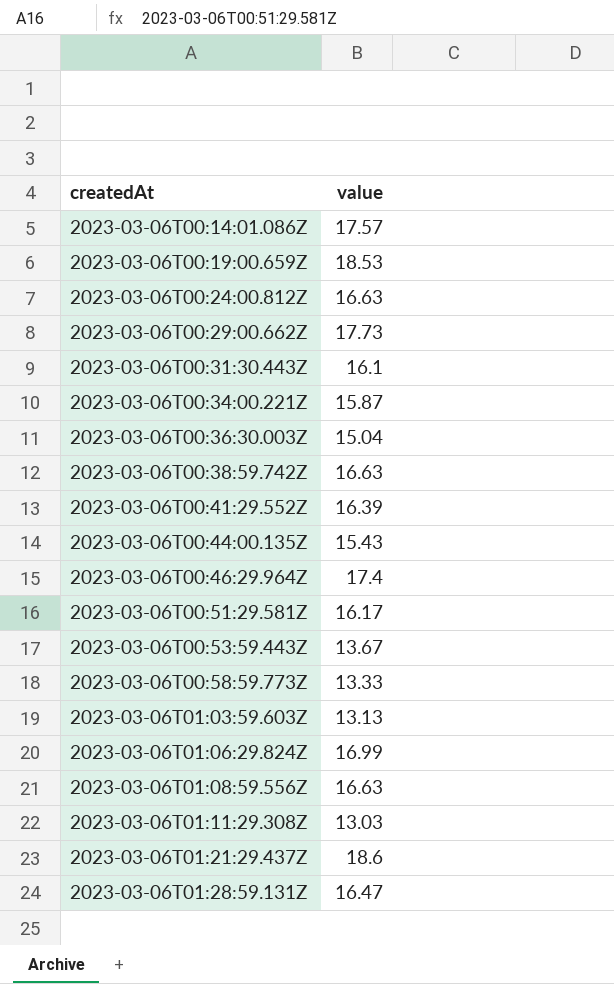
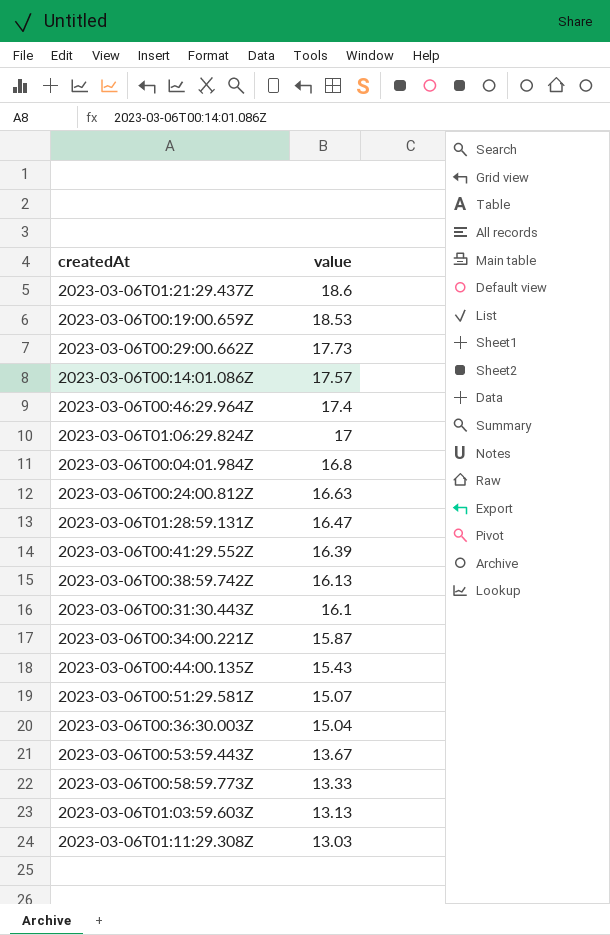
row order: createdAt ascending -> value descending
row 2023-03-06T01:08:59.556Z: 16.63 -> none
2023-03-06T01:06:29.824Z | value: 16.99 -> 17
row 2023-03-06T00:04:01.984Z: none -> 16.8
2023-03-06T00:38:59.742Z | value: 16.63 -> 16.13
2023-03-06T00:51:29.581Z | value: 16.17 -> 15.07

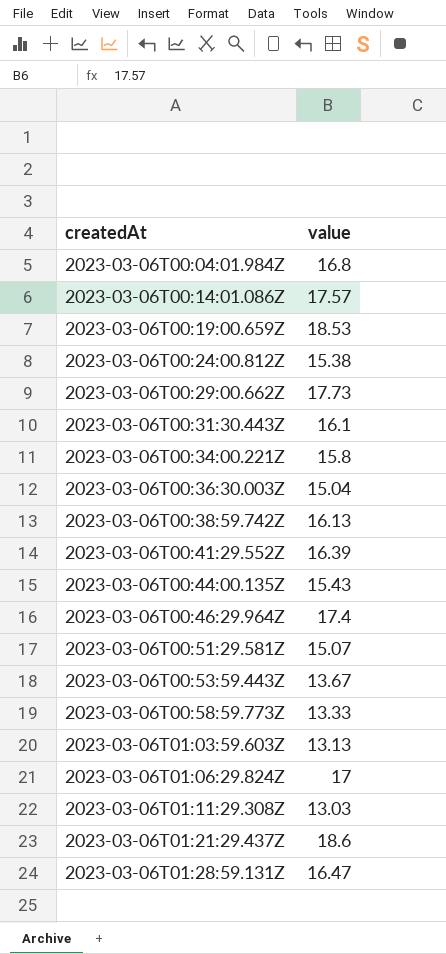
row order: value descending -> createdAt ascending
2023-03-06T00:24:00.812Z | value: 16.63 -> 15.38
2023-03-06T00:34:00.221Z | value: 15.87 -> 15.8

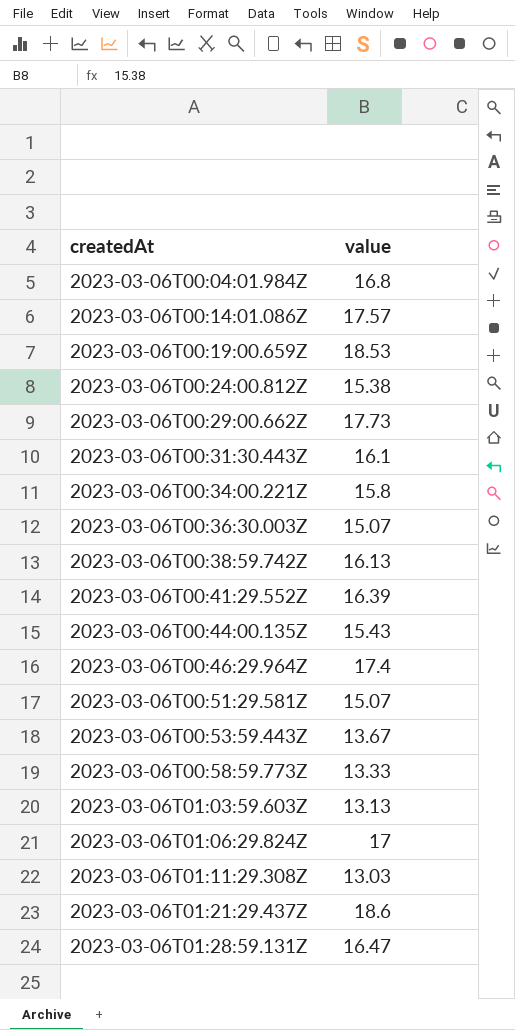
2023-03-06T00:36:30.003Z | value: 15.04 -> 15.07

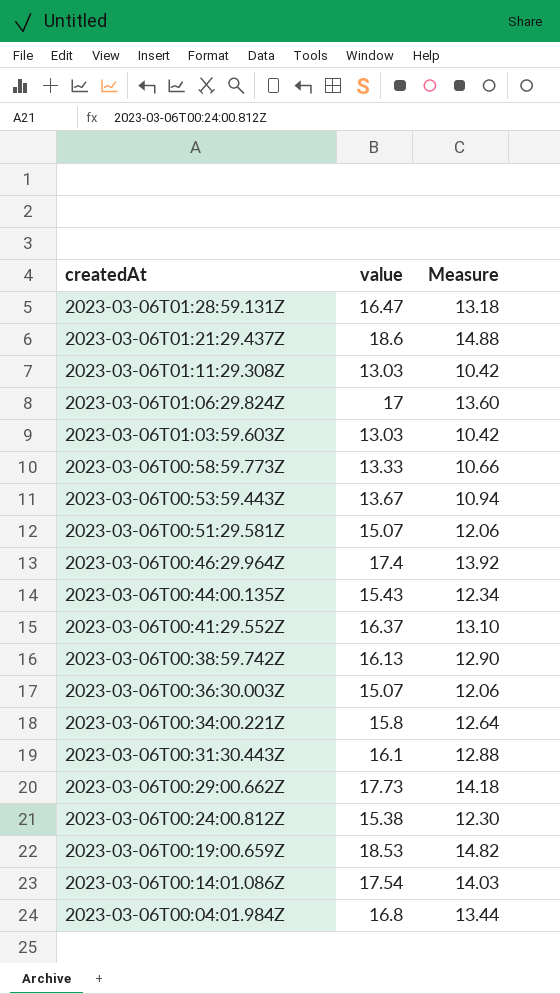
row order: createdAt ascending -> createdAt descending
column Measure | formula: none -> [value] * 0.8
2023-03-06T01:03:59.603Z | value: 13.13 -> 13.03
2023-03-06T00:41:29.552Z | value: 16.39 -> 16.37
2023-03-06T00:14:01.086Z | value: 17.57 -> 17.54

